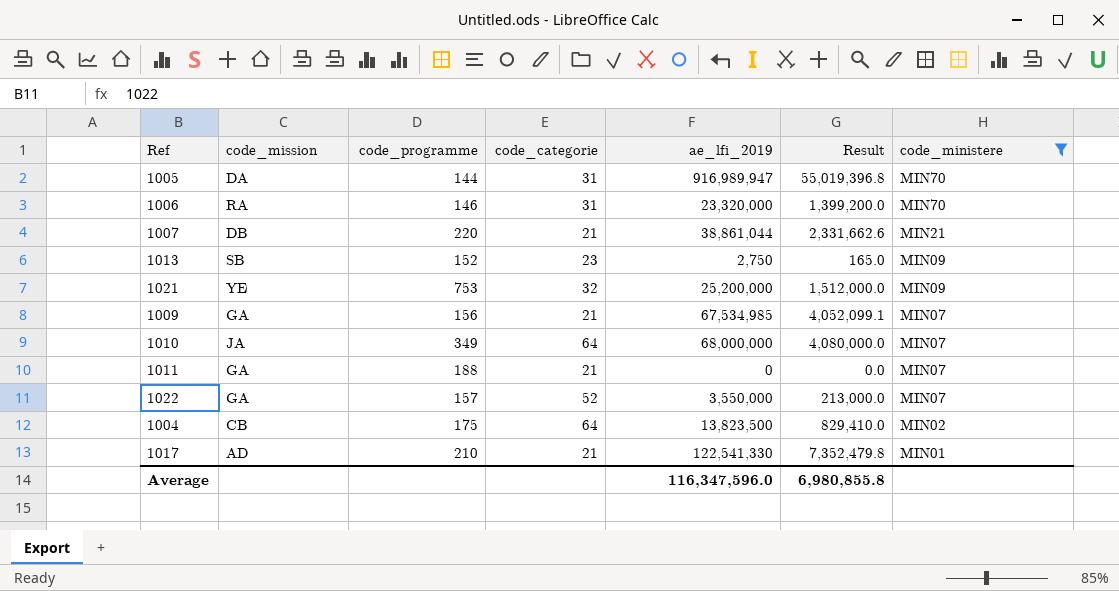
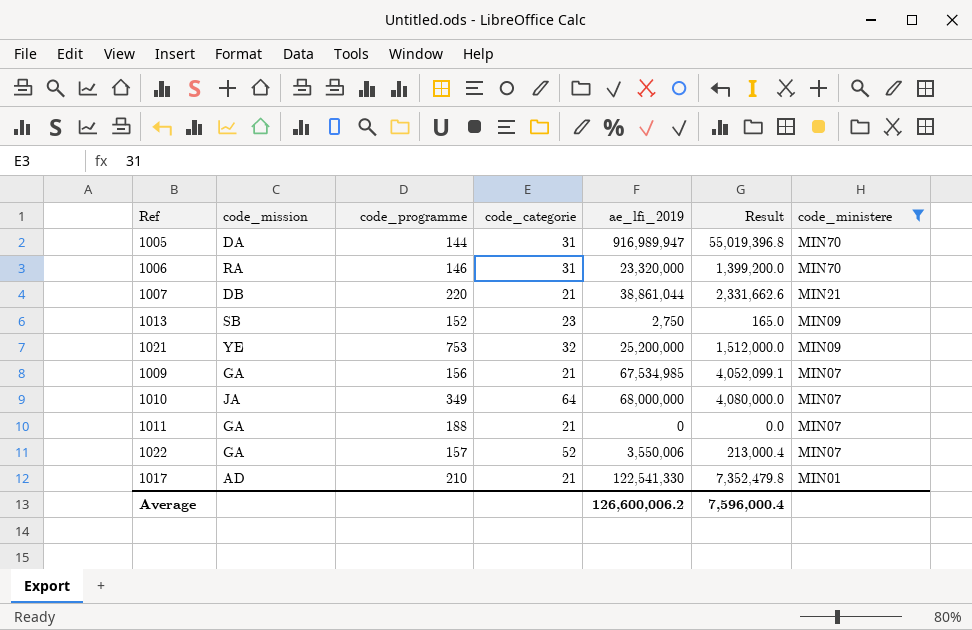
row 1004: CB | 175 | 64 | 13,823,500 | 829,410.0 | MIN02 -> none
1022 | ae_lfi_2019: 3,550,000 -> 3,550,006
1022 | Result: 213,000.0 -> 213,000.4
Average | ae_lfi_2019: 116,347,596.0 -> 126,600,006.2
Average | Result: 6,980,855.8 -> 7,596,000.4

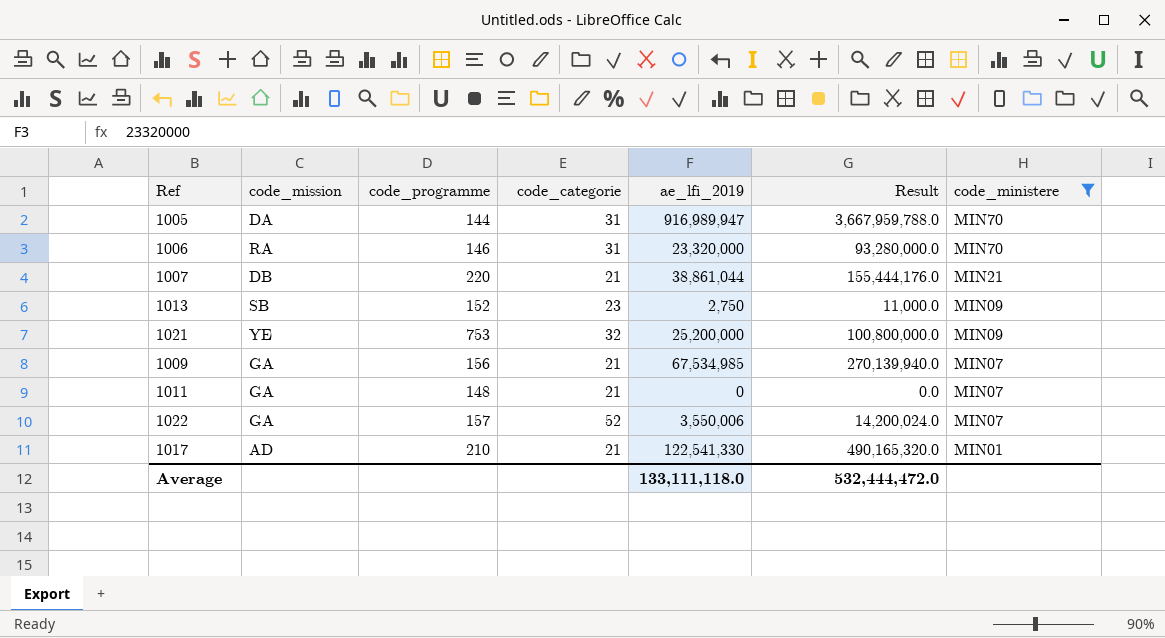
column Result | formula: [ae_lfi_2019] * 0.06 -> [ae_lfi_2019] * 4
row 1010: JA | 349 | 64 | 68,000,000 | 4,080,000.0 | MIN07 -> none
1011 | code_programme: 188 -> 148
Average | ae_lfi_2019: 126,600,006.2 -> 133,111,118.0
Average | Result: 7,596,000.4 -> 532,444,472.0

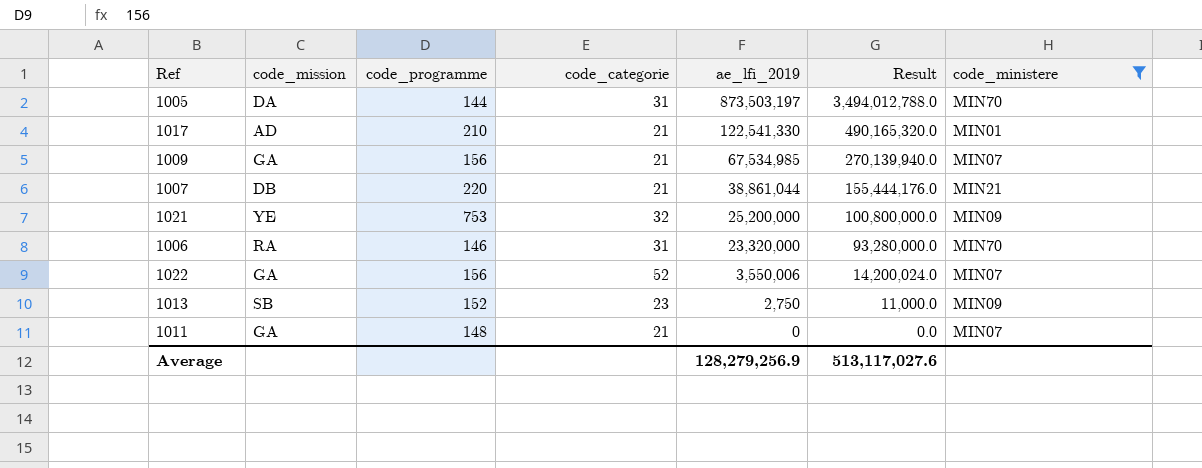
row order: code_ministere descending -> ae_lfi_2019 descending
1005 | ae_lfi_2019: 916,989,947 -> 873,503,197
1005 | Result: 3,667,959,788.0 -> 3,494,012,788.0
1022 | code_programme: 157 -> 156
Average | ae_lfi_2019: 133,111,118.0 -> 128,279,256.9
Average | Result: 532,444,472.0 -> 513,117,027.6

